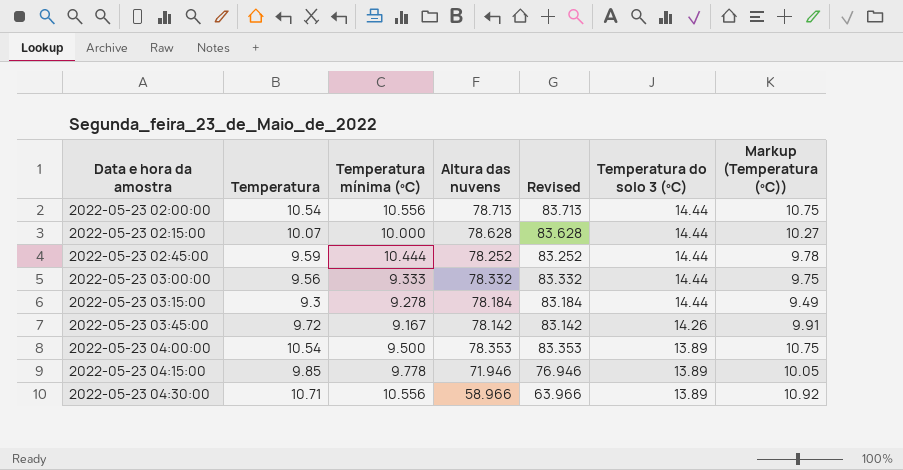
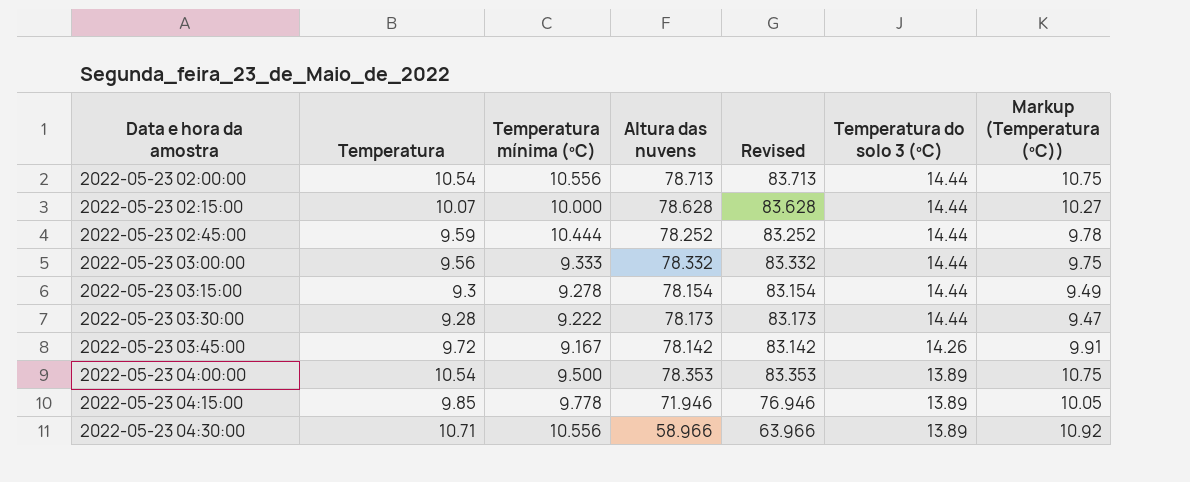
2022-05-23 03:15:00 | Altura das nuvens: 78.184 -> 78.154
2022-05-23 03:15:00 | Revised: 83.184 -> 83.154
row 2022-05-23 03:30:00: none -> 9.28 | 9.222 | 78.173 | 83.173 | 14.44 | 9.47

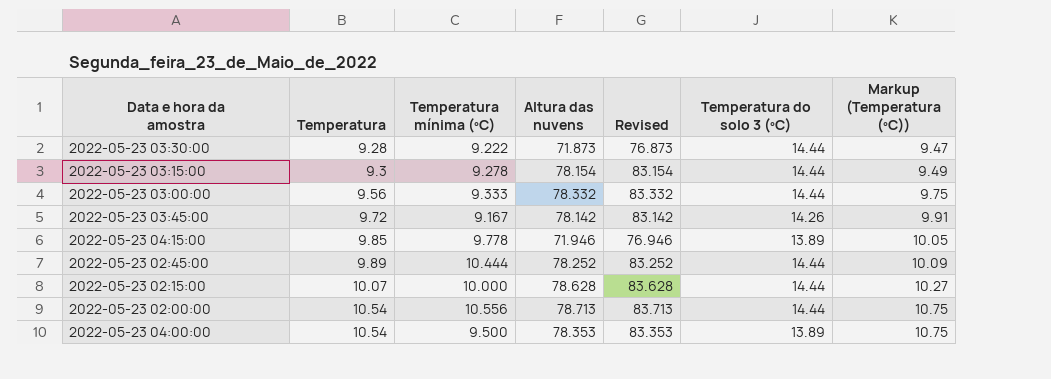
row order: Data e hora da amostra ascending -> Temperatura ascending
row 2022-05-23 04:30:00: 10.71 | 10.556 | 58.966 | 63.966 | 13.89 | 10.92 -> none
2022-05-23 03:30:00 | Altura das nuvens: 78.173 -> 71.873
2022-05-23 03:30:00 | Revised: 83.173 -> 76.873
2022-05-23 02:45:00 | Temperatura: 9.59 -> 9.89
2022-05-23 02:45:00 | Markup (Temperatura (ºC)): 9.78 -> 10.09

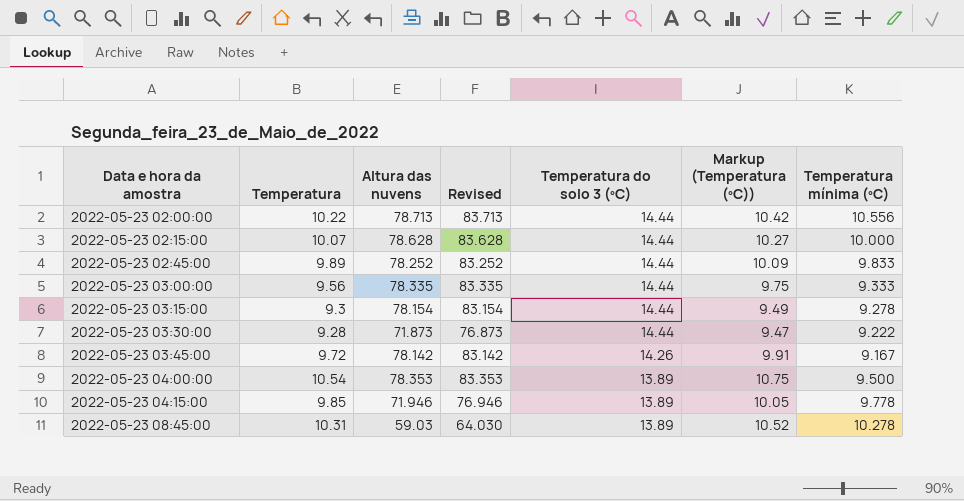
row order: Temperatura ascending -> Data e hora da amostra ascending
column Temperatura mínima (ºC) | position: 3 -> 7
2022-05-23 02:00:00 | Temperatura: 10.54 -> 10.22
2022-05-23 02:00:00 | Markup (Temperatura (ºC)): 10.75 -> 10.42
2022-05-23 02:45:00 | Temperatura mínima (ºC): 10.444 -> 9.833
2022-05-23 03:00:00 | Altura das nuvens: 78.332 -> 78.335
2022-05-23 03:00:00 | Revised: 83.332 -> 83.335
row 2022-05-23 08:45:00: none -> 10.31 | 59.03 | 64.030 | 13.89 | 10.52 | 10.278

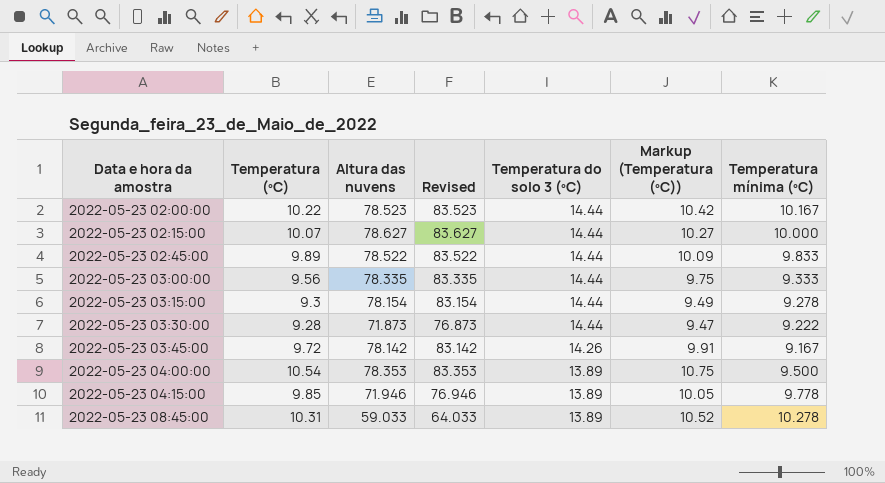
column name: Temperatura -> Temperatura (ºC)
2022-05-23 02:00:00 | Altura das nuvens: 78.713 -> 78.523
2022-05-23 02:00:00 | Revised: 83.713 -> 83.523
2022-05-23 02:00:00 | Temperatura mínima (ºC): 10.556 -> 10.167
2022-05-23 02:15:00 | Altura das nuvens: 78.628 -> 78.627
2022-05-23 02:15:00 | Revised: 83.628 -> 83.627
2022-05-23 02:45:00 | Altura das nuvens: 78.252 -> 78.522
2022-05-23 02:45:00 | Revised: 83.252 -> 83.522
2022-05-23 08:45:00 | Altura das nuvens: 59.03 -> 59.033
2022-05-23 08:45:00 | Revised: 64.030 -> 64.033

